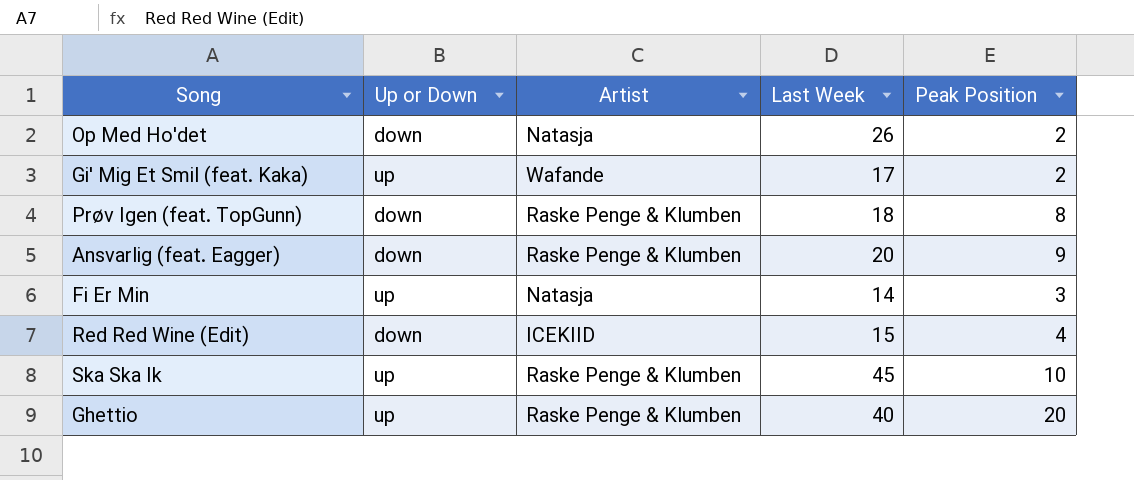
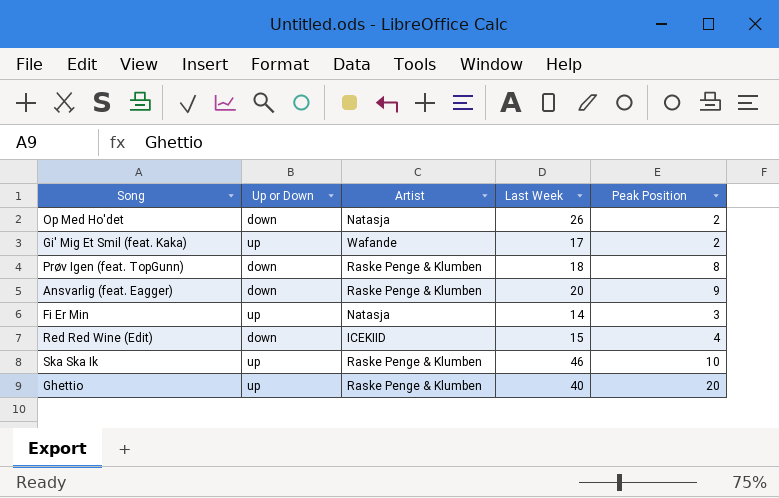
Ska Ska Ik | Last Week: 45 -> 46

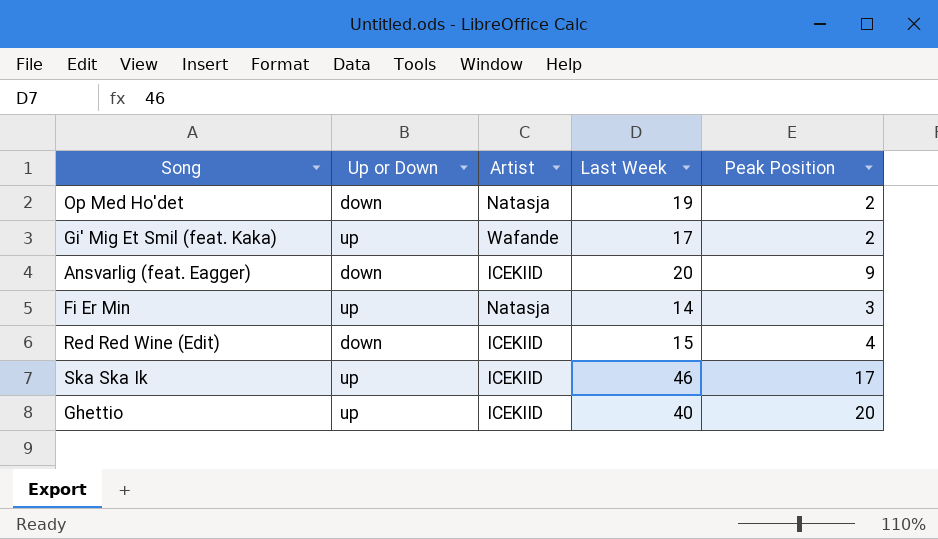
row Prøv Igen (feat. TopGunn): down | Raske Penge & Klumben | 18 | 8 -> none
Op Med Ho'det | Last Week: 26 -> 19
Ansvarlig (feat. Eagger) | Artist: Raske Penge & Klumben -> ICEKIID
Ska Ska Ik | Artist: Raske Penge & Klumben -> ICEKIID
Ska Ska Ik | Peak Position: 10 -> 17
Ghettio | Artist: Raske Penge & Klumben -> ICEKIID

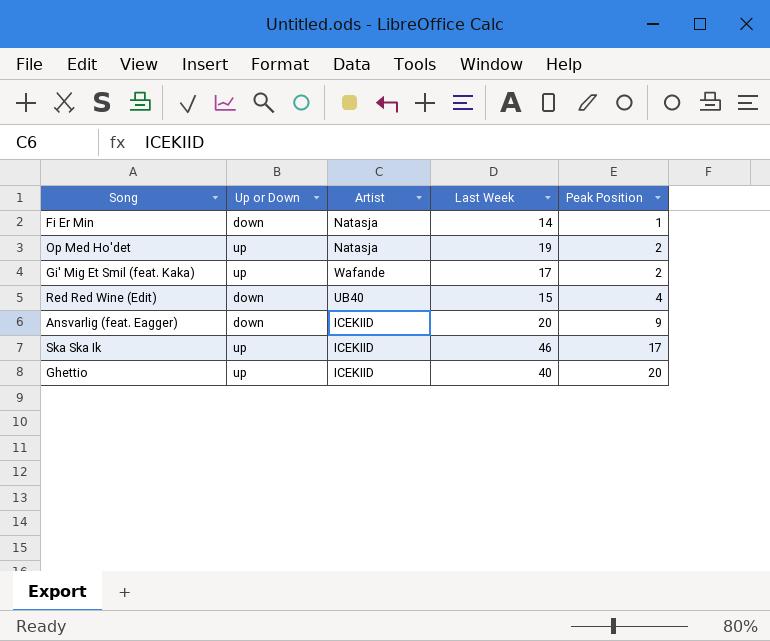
row order: none -> Peak Position ascending
Fi Er Min | Up or Down: up -> down
Fi Er Min | Peak Position: 3 -> 1
Op Med Ho'det | Up or Down: down -> up
Red Red Wine (Edit) | Artist: ICEKIID -> UB40

